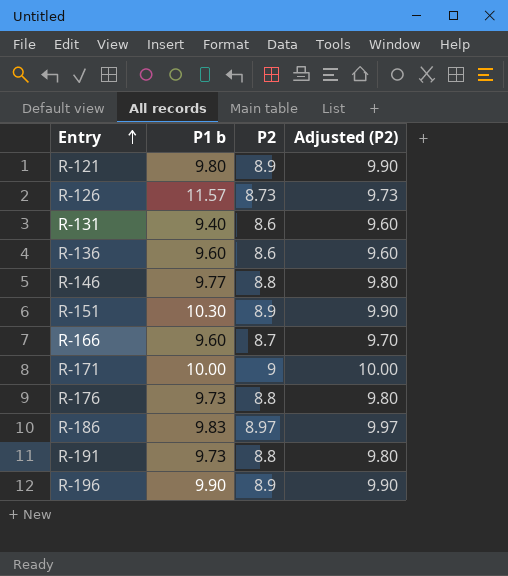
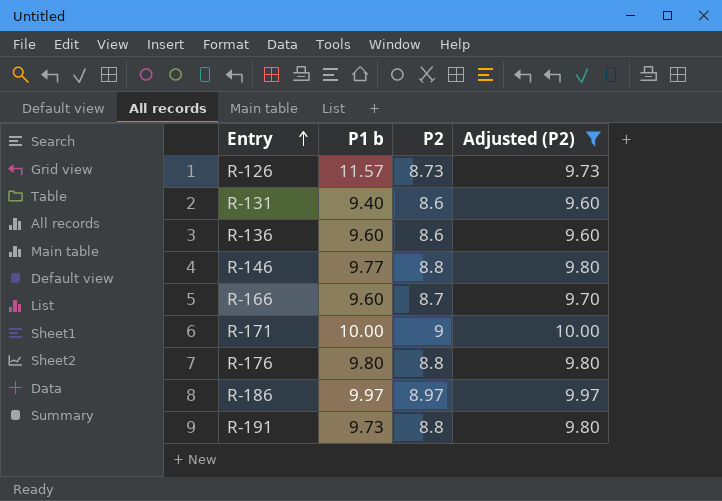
filter: none -> Adjusted (P2) != 9.90
R-176 | P1 b: 9.73 -> 9.80
R-186 | P1 b: 9.83 -> 9.97

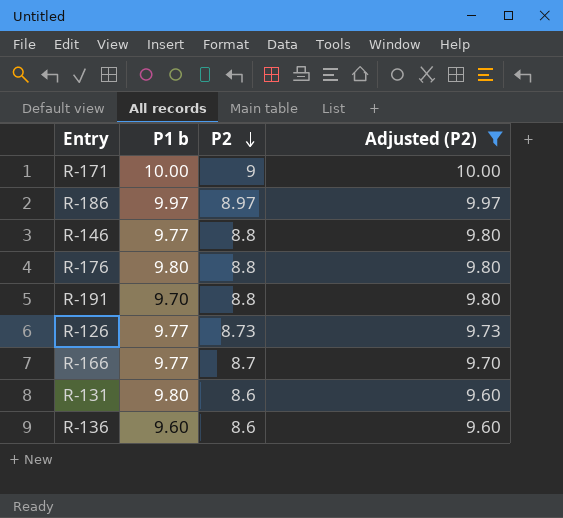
row order: Entry ascending -> P2 descending
R-191 | P1 b: 9.73 -> 9.70
R-126 | P1 b: 11.57 -> 9.77
R-166 | P1 b: 9.60 -> 9.77
R-131 | P1 b: 9.40 -> 9.80

